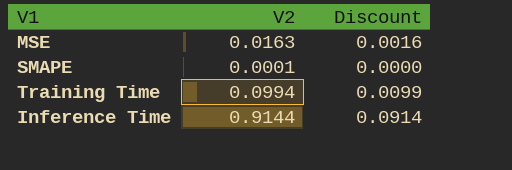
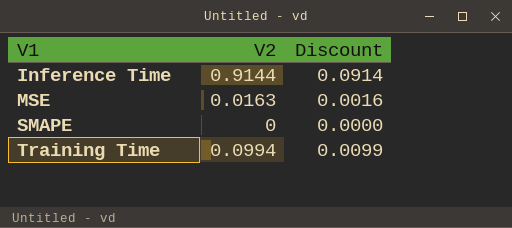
row order: none -> V1 ascending
SMAPE | V2: 0.0001 -> 0

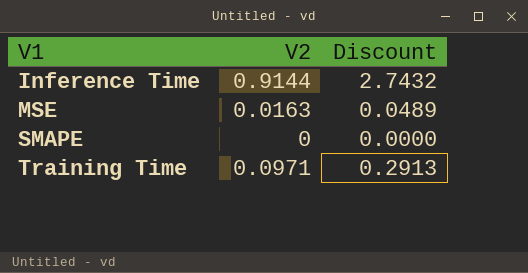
column Discount | formula: [V2] * 0.1 -> [V2] * 3
Training Time | V2: 0.0994 -> 0.0971

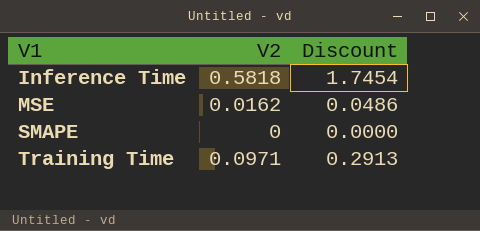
Inference Time | V2: 0.9144 -> 0.5818
Inference Time | Discount: 2.7432 -> 1.7454
MSE | V2: 0.0163 -> 0.0162
MSE | Discount: 0.0489 -> 0.0486

